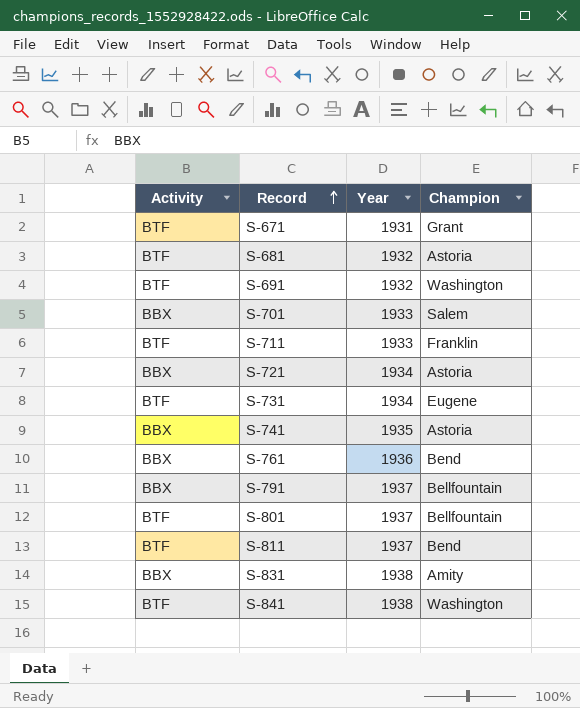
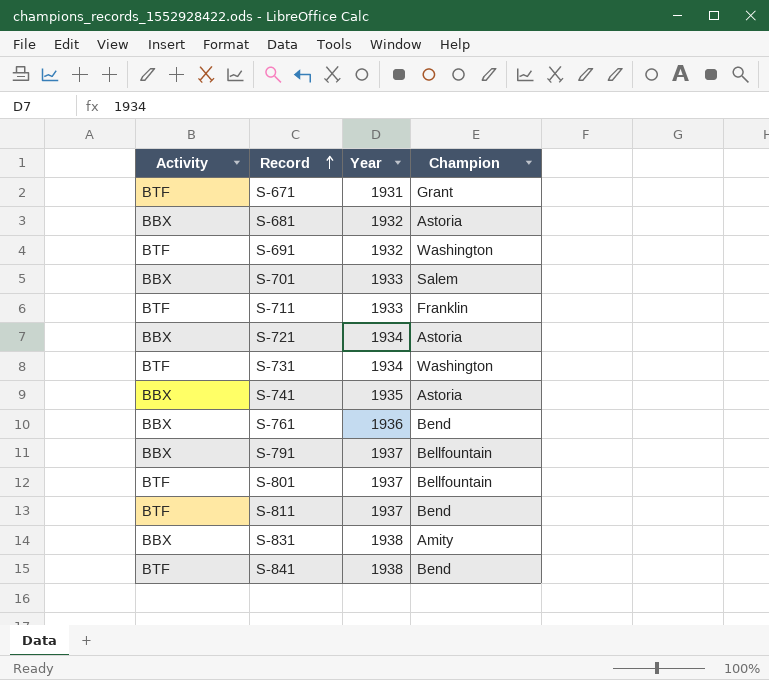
S-681 | Activity: BTF -> BBX
S-731 | Champion: Eugene -> Washington
S-841 | Champion: Washington -> Bend

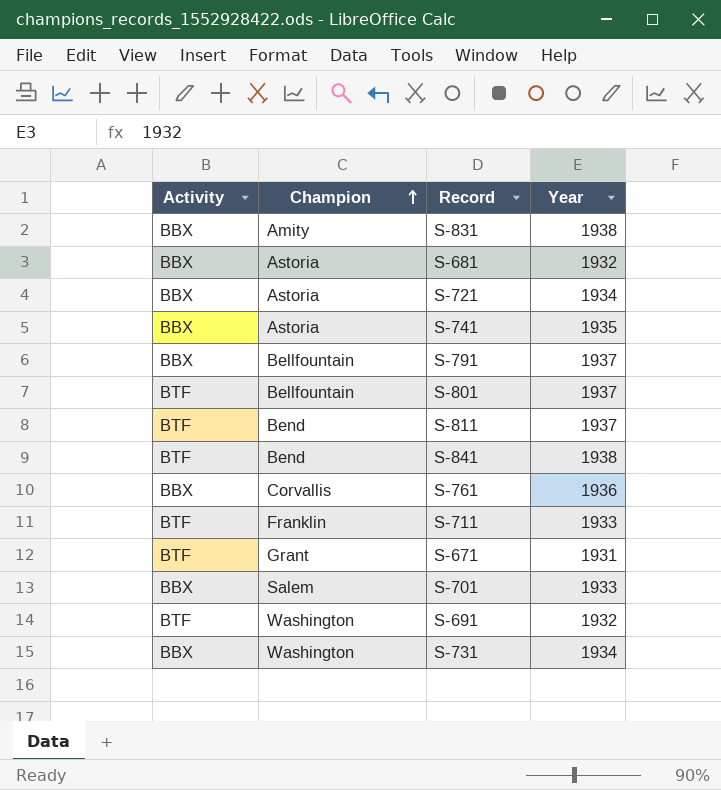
row order: Record ascending -> Champion ascending
column Champion | position: 4 -> 2
S-761 | Champion: Bend -> Corvallis
S-731 | Activity: BTF -> BBX

